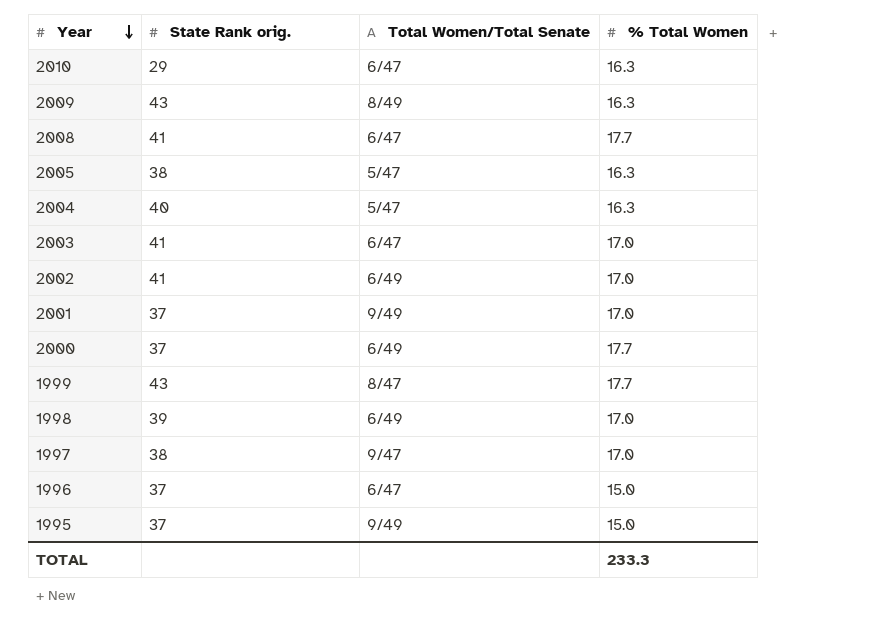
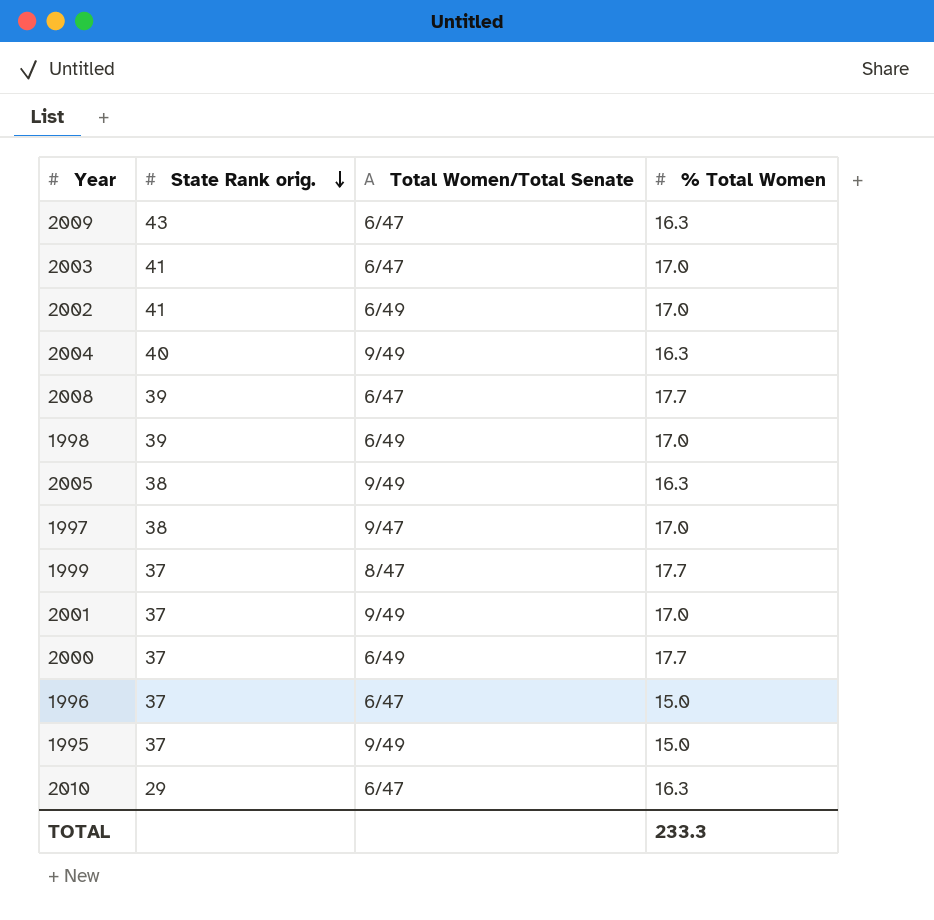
row order: Year descending -> State Rank orig. descending
2009 | Total Women/Total Senate: 8/49 -> 6/47
2004 | Total Women/Total Senate: 5/47 -> 9/49
2008 | State Rank orig.: 41 -> 39
2005 | Total Women/Total Senate: 5/47 -> 9/49
1999 | State Rank orig.: 43 -> 37

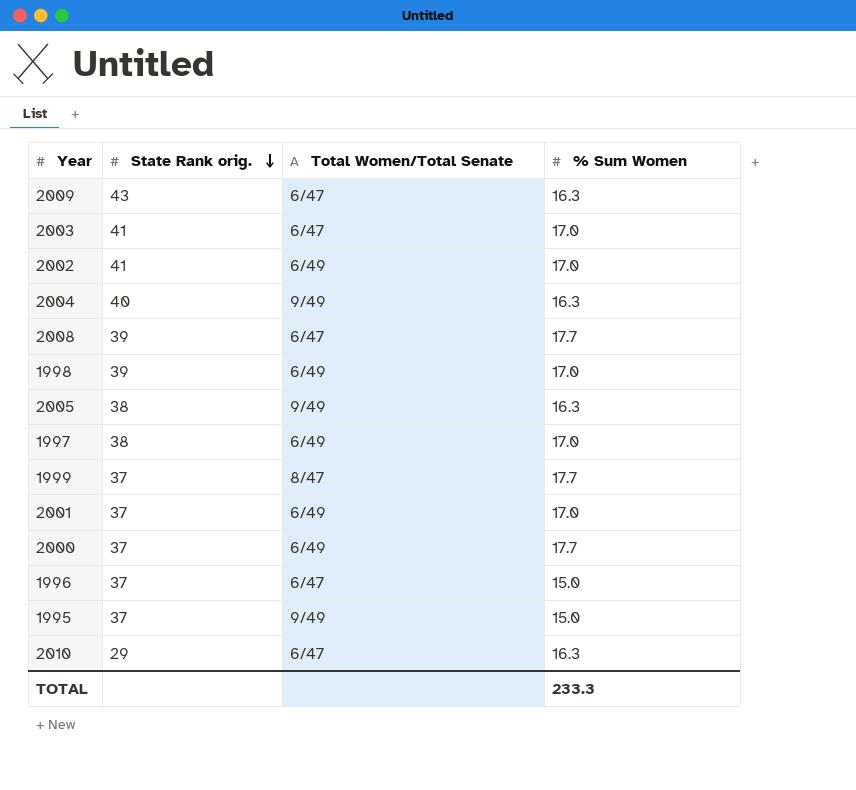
column name: % Total Women -> % Sum Women
1997 | Total Women/Total Senate: 9/47 -> 6/49
2001 | Total Women/Total Senate: 9/49 -> 6/49

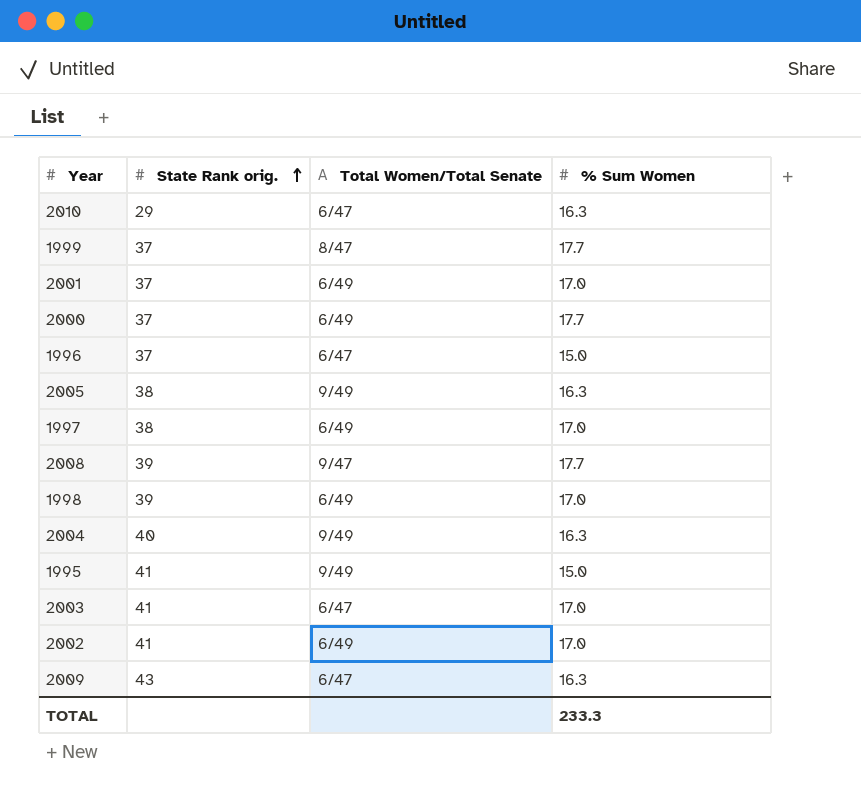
row order: State Rank orig. descending -> State Rank orig. ascending
2008 | Total Women/Total Senate: 6/47 -> 9/47
1995 | State Rank orig.: 37 -> 41

